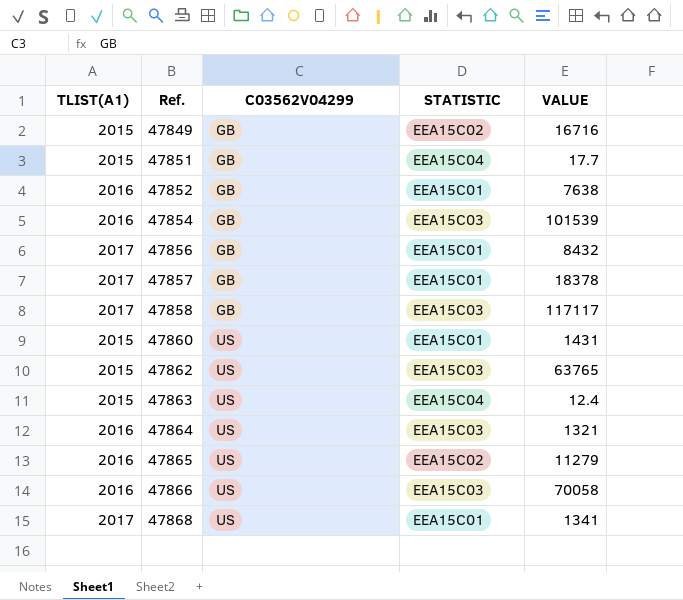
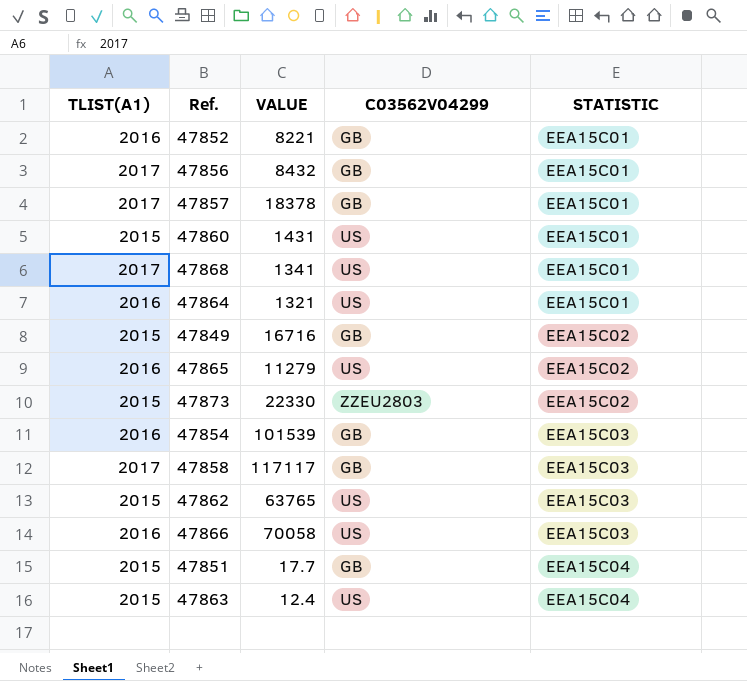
row order: Ref. ascending -> STATISTIC ascending
column VALUE | position: 5 -> 3
47852 | VALUE: 7638 -> 8221
47864 | STATISTIC: EEA15C03 -> EEA15C01
row 47873: none -> 2015 | 22330 | ZZEU2803 | EEA15C02

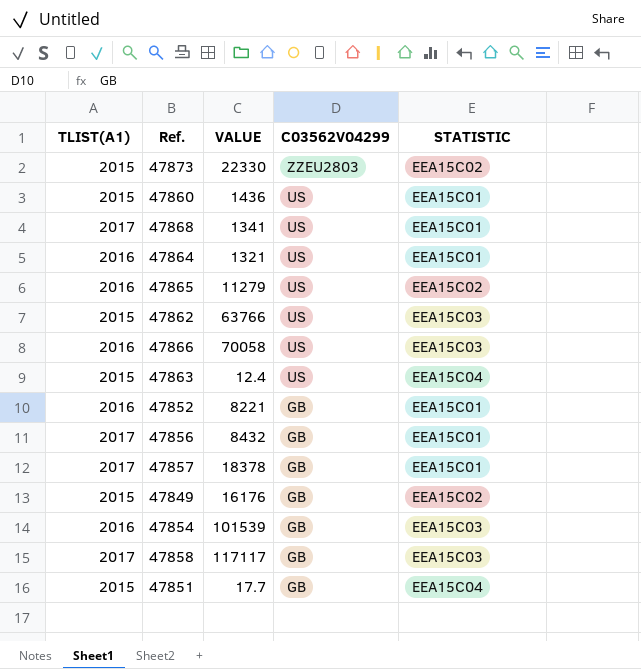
row order: STATISTIC ascending -> C03562V04299 descending
47860 | VALUE: 1431 -> 1436
47862 | VALUE: 63765 -> 63766
47849 | VALUE: 16716 -> 16176

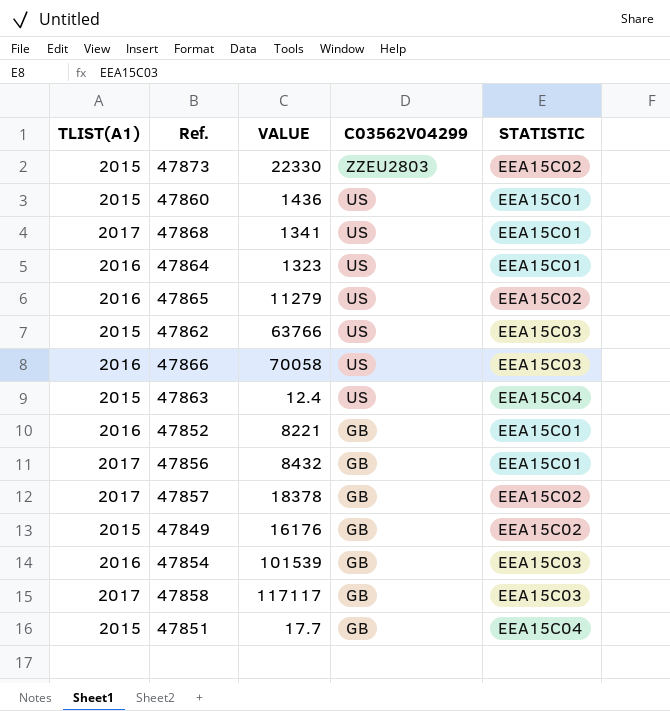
47864 | VALUE: 1321 -> 1323
47857 | STATISTIC: EEA15C01 -> EEA15C02

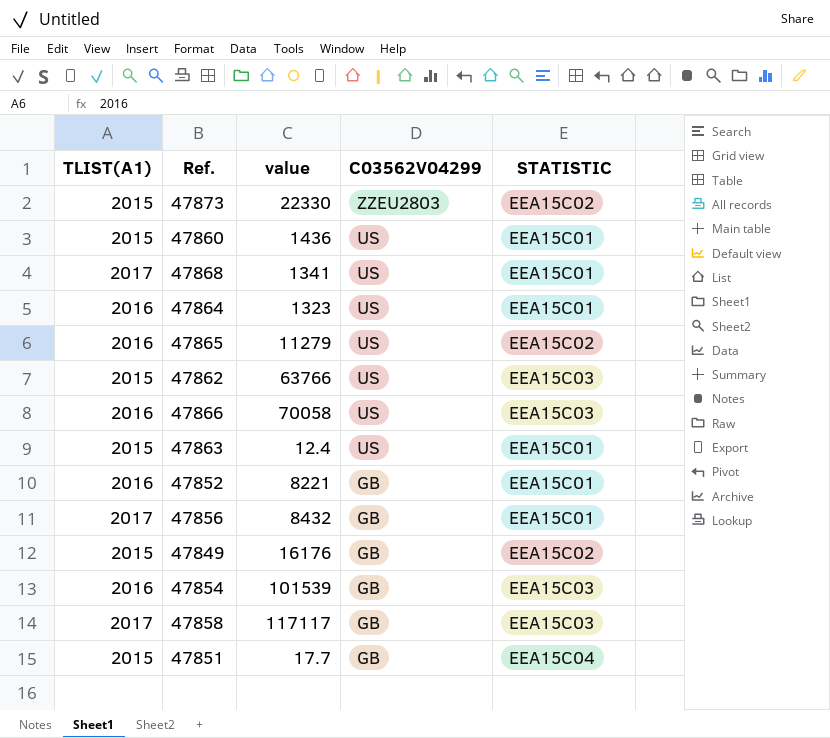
column name: VALUE -> value
row 47857: 2017 | 18378 | GB | EEA15C02 -> none
47863 | STATISTIC: EEA15C04 -> EEA15C01

